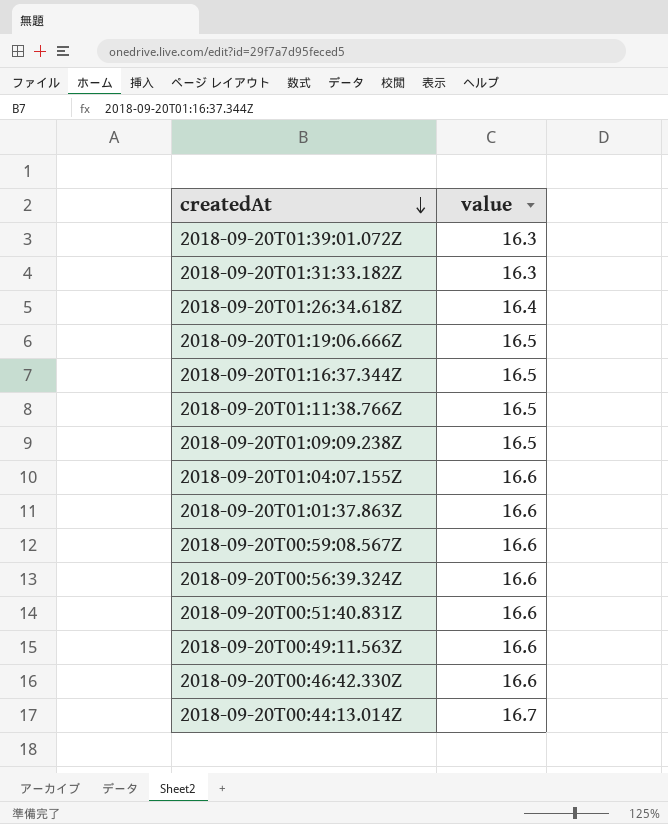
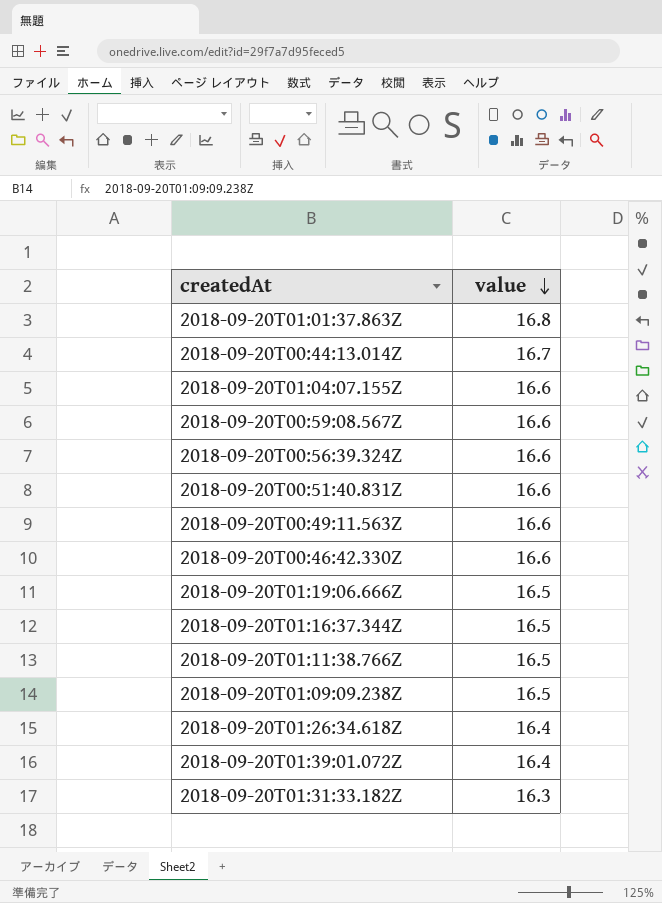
row order: createdAt descending -> value descending
2018-09-20T01:01:37.863Z | value: 16.6 -> 16.8
2018-09-20T01:39:01.072Z | value: 16.3 -> 16.4

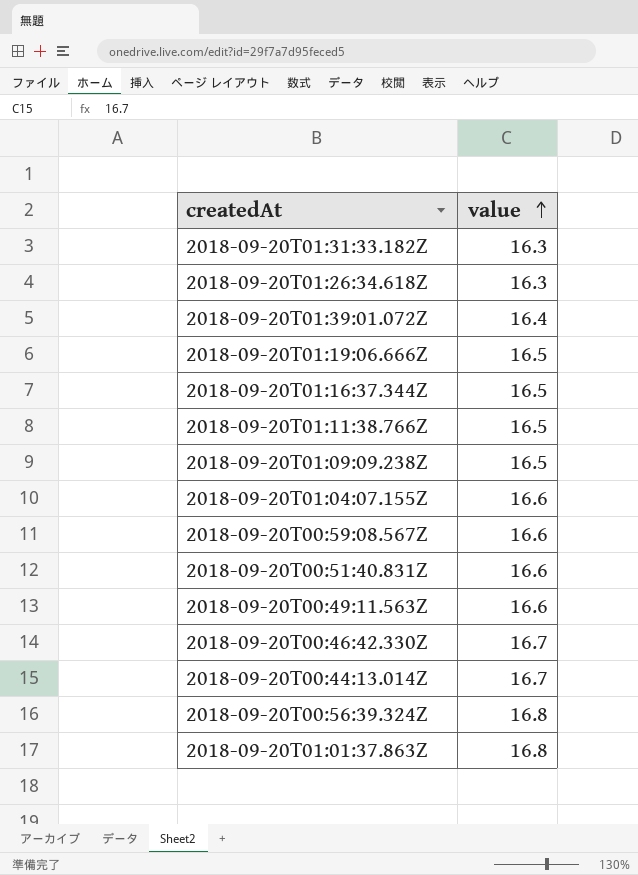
row order: value descending -> value ascending
2018-09-20T01:26:34.618Z | value: 16.4 -> 16.3
2018-09-20T00:46:42.330Z | value: 16.6 -> 16.7
2018-09-20T00:56:39.324Z | value: 16.6 -> 16.8

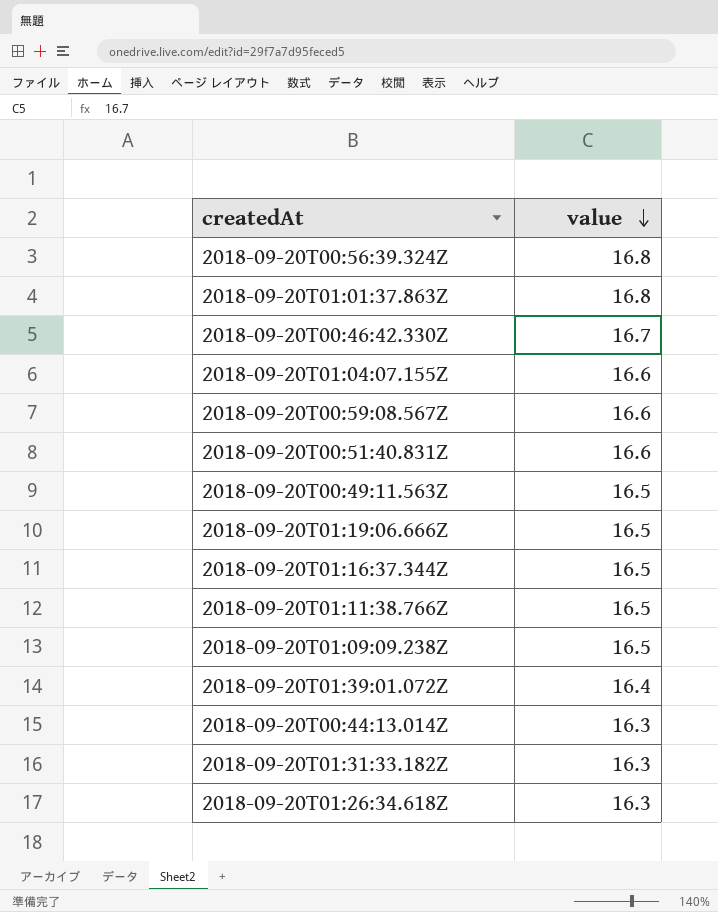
row order: value ascending -> value descending
2018-09-20T00:49:11.563Z | value: 16.6 -> 16.5
2018-09-20T00:44:13.014Z | value: 16.7 -> 16.3

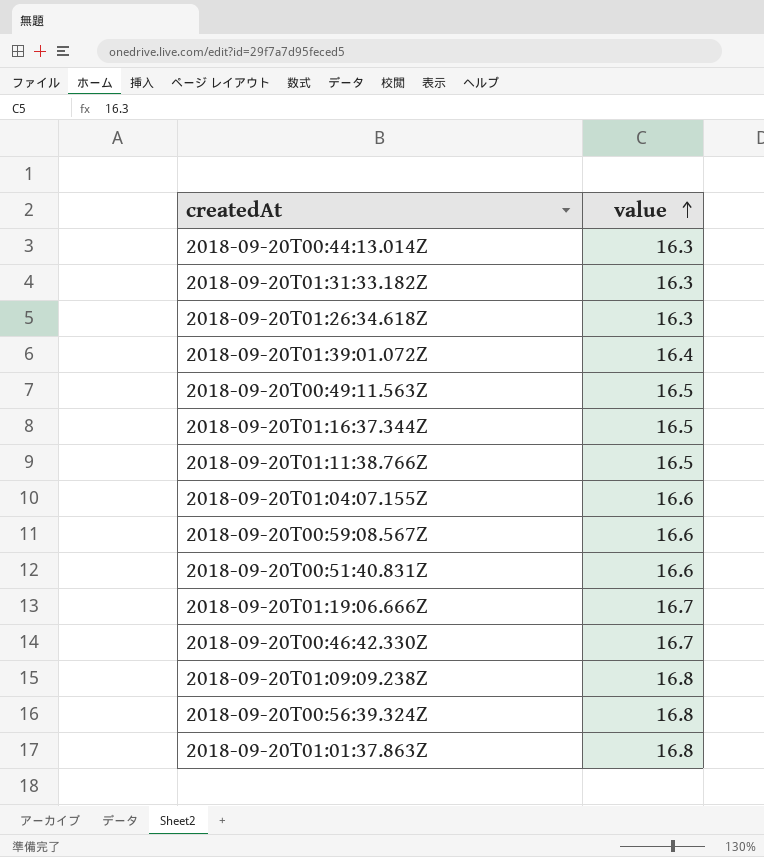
row order: value descending -> value ascending
2018-09-20T01:19:06.666Z | value: 16.5 -> 16.7
2018-09-20T01:09:09.238Z | value: 16.5 -> 16.8

